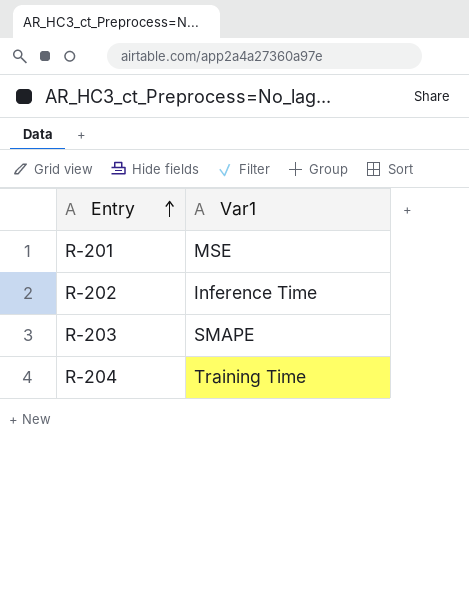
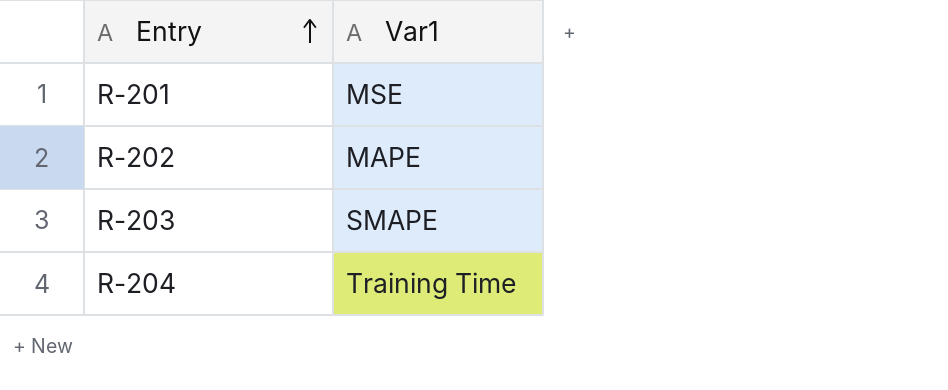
R-202 | Var1: Inference Time -> MAPE

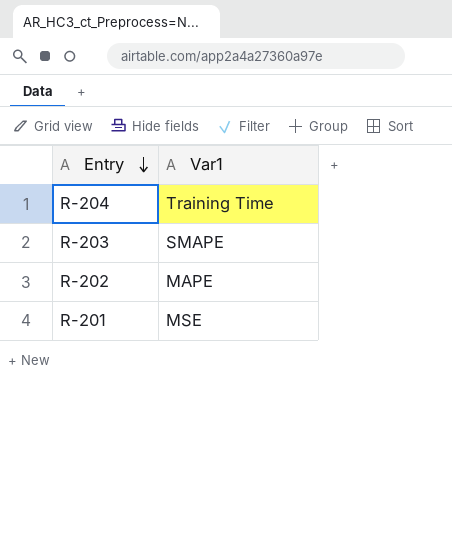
row order: Entry ascending -> Entry descending

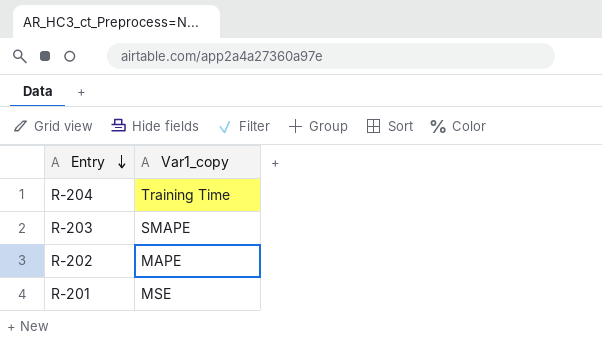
column name: Var1 -> Var1_copy

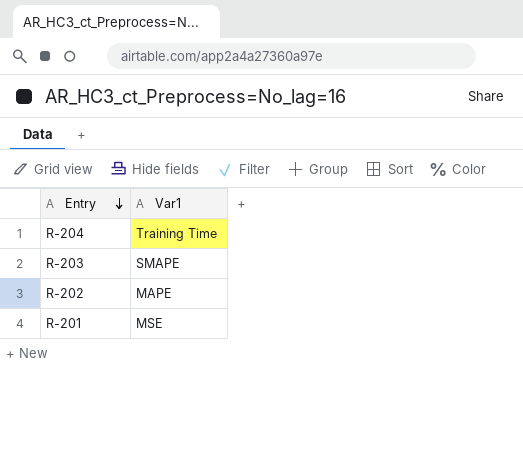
column name: Var1_copy -> Var1

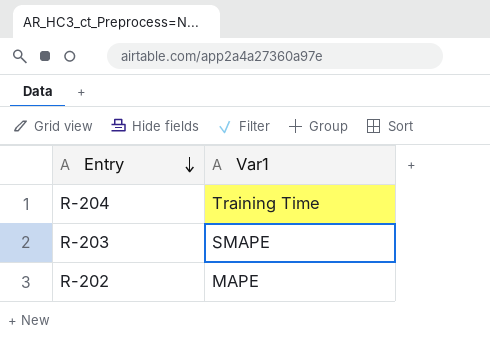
row R-201: MSE -> none

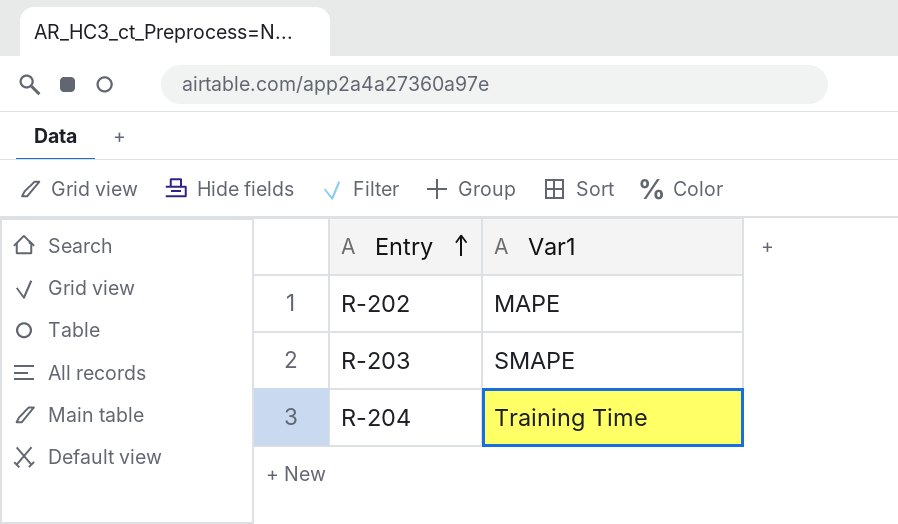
row order: Entry descending -> Entry ascending

